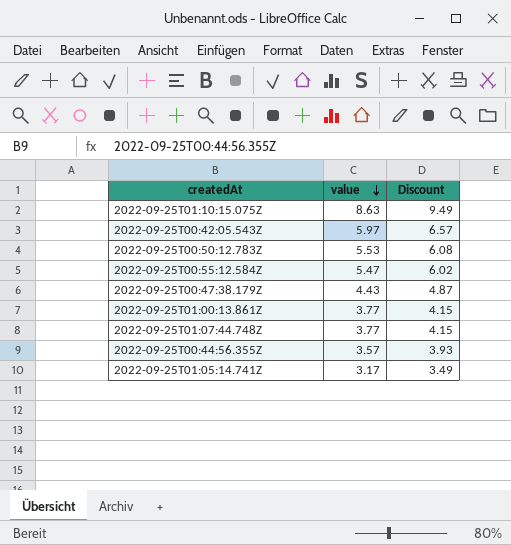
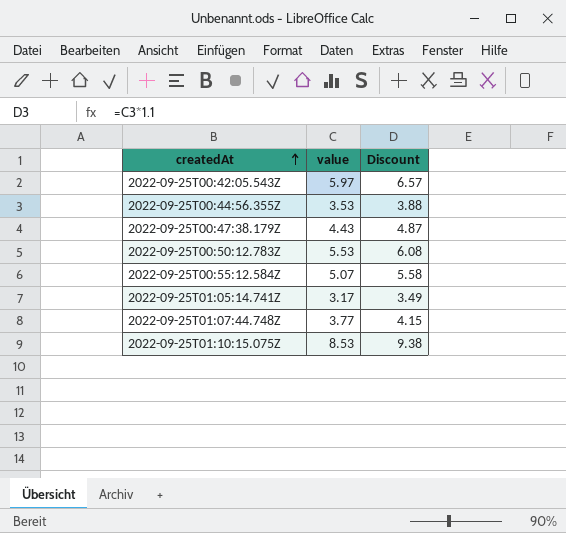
row order: value descending -> createdAt ascending
row 2022-09-25T01:00:13.861Z: 3.77 | 4.15 -> none
2022-09-25T00:44:56.355Z | value: 3.57 -> 3.53
2022-09-25T00:44:56.355Z | Discount: 3.93 -> 3.88
2022-09-25T00:55:12.584Z | value: 5.47 -> 5.07
2022-09-25T00:55:12.584Z | Discount: 6.02 -> 5.58
2022-09-25T01:10:15.075Z | value: 8.63 -> 8.53
2022-09-25T01:10:15.075Z | Discount: 9.49 -> 9.38

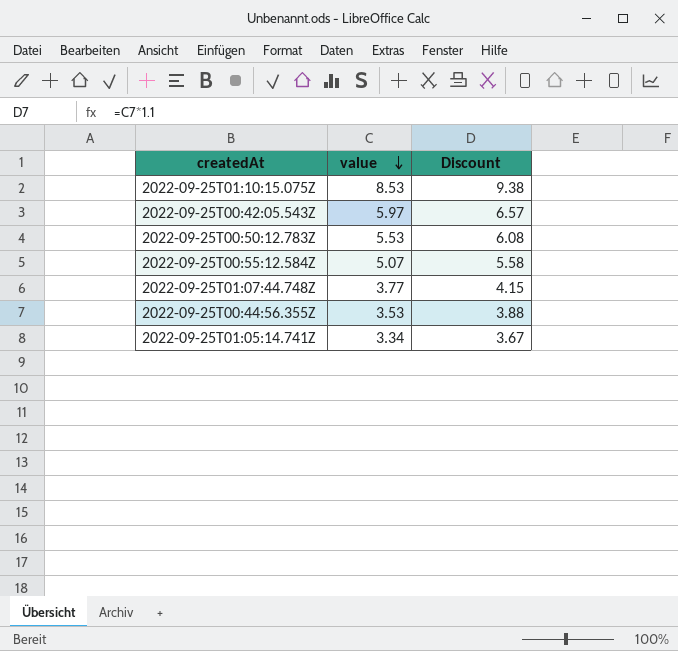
row order: createdAt ascending -> value descending
row 2022-09-25T00:47:38.179Z: 4.43 | 4.87 -> none
2022-09-25T01:05:14.741Z | value: 3.17 -> 3.34
2022-09-25T01:05:14.741Z | Discount: 3.49 -> 3.67

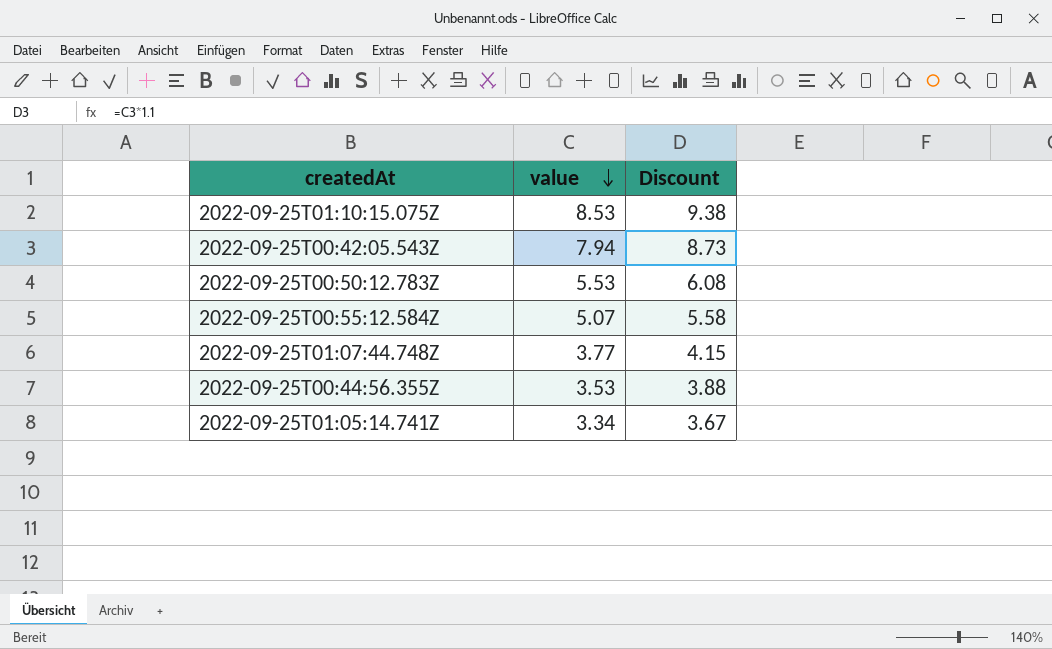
2022-09-25T00:42:05.543Z | value: 5.97 -> 7.94
2022-09-25T00:42:05.543Z | Discount: 6.57 -> 8.73

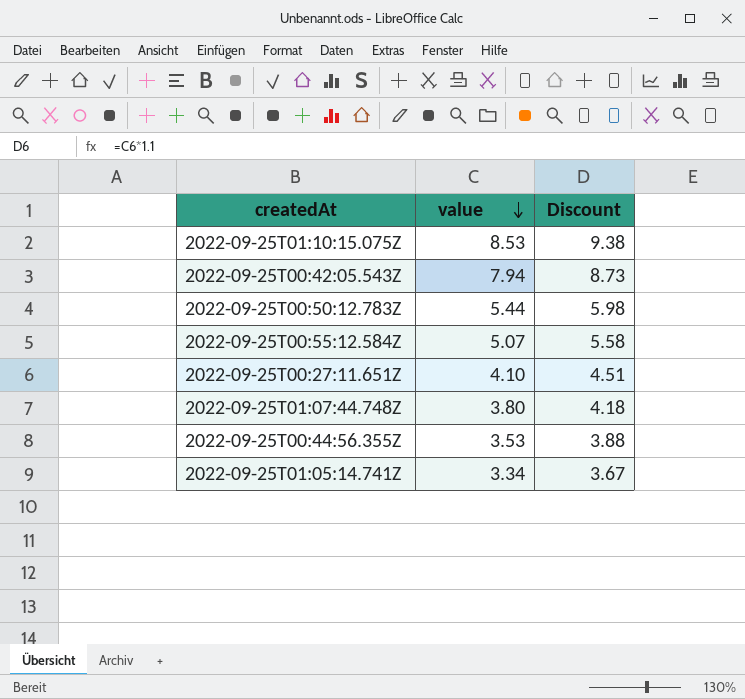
2022-09-25T00:50:12.783Z | value: 5.53 -> 5.44
2022-09-25T00:50:12.783Z | Discount: 6.08 -> 5.98
row 2022-09-25T00:27:11.651Z: none -> 4.10 | 4.51
2022-09-25T01:07:44.748Z | value: 3.77 -> 3.80
2022-09-25T01:07:44.748Z | Discount: 4.15 -> 4.18

